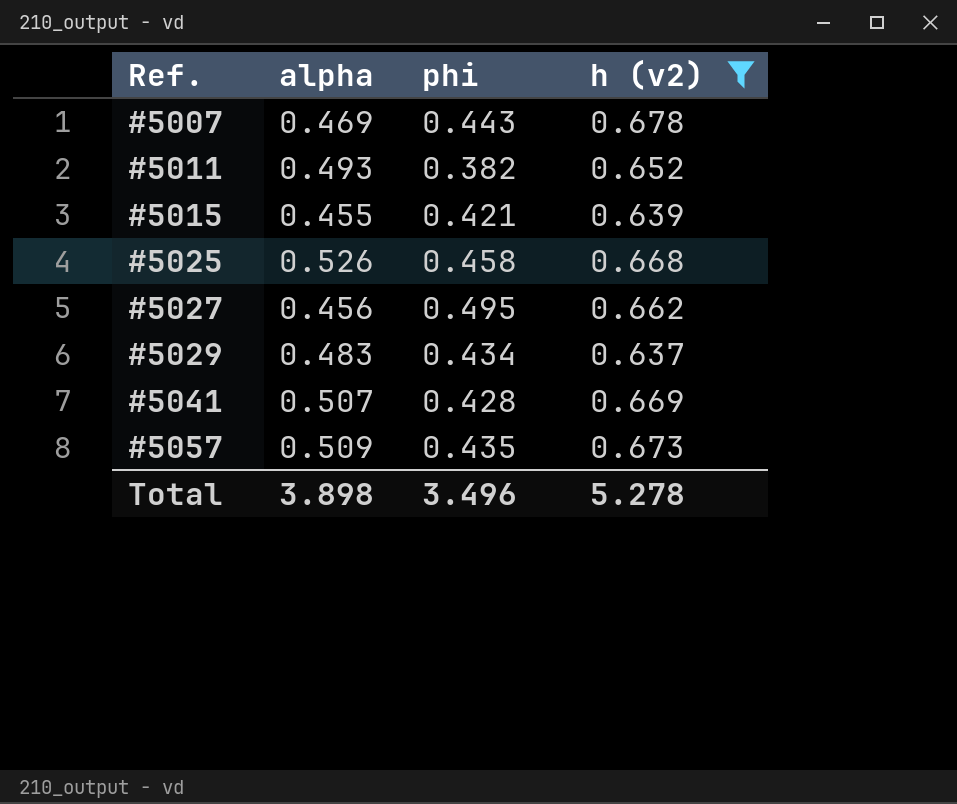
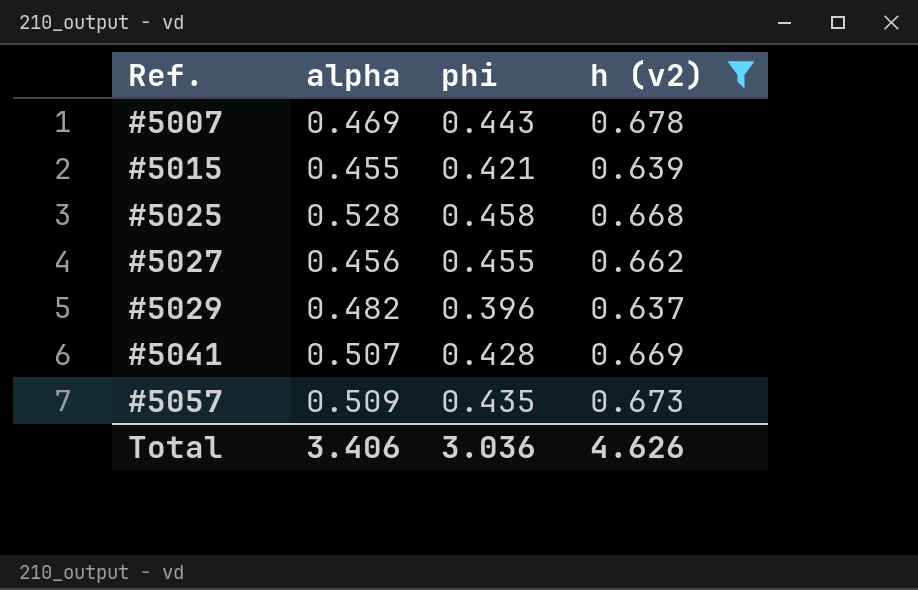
row #5011: 0.493 | 0.382 | 0.652 -> none
#5025 | alpha: 0.526 -> 0.528
#5027 | phi: 0.495 -> 0.455
#5029 | alpha: 0.483 -> 0.482
#5029 | phi: 0.434 -> 0.396
Total | alpha: 3.898 -> 3.406
Total | phi: 3.496 -> 3.036
Total | h (v2): 5.278 -> 4.626

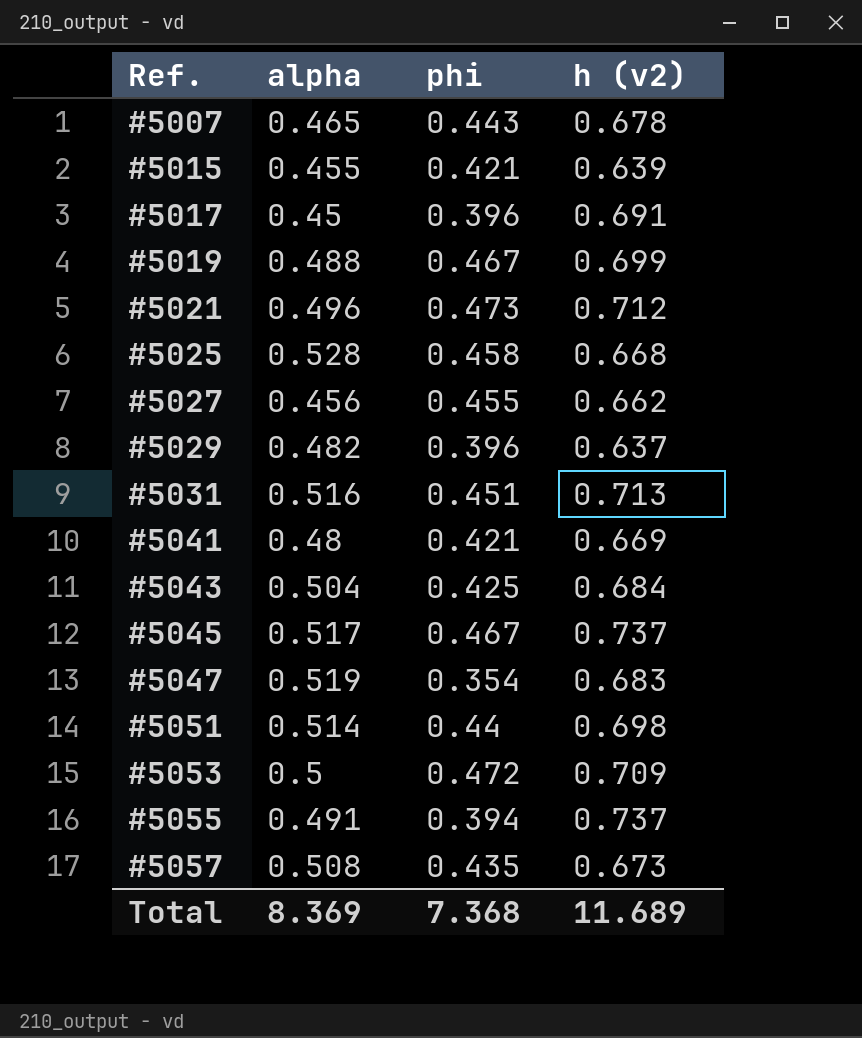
filter: h (v2) <= 0.678 -> none
#5007 | alpha: 0.469 -> 0.465
#5041 | alpha: 0.507 -> 0.48
#5041 | phi: 0.428 -> 0.421
#5057 | alpha: 0.509 -> 0.508
Total | alpha: 3.406 -> 8.369
Total | phi: 3.036 -> 7.368
Total | h (v2): 4.626 -> 11.689

